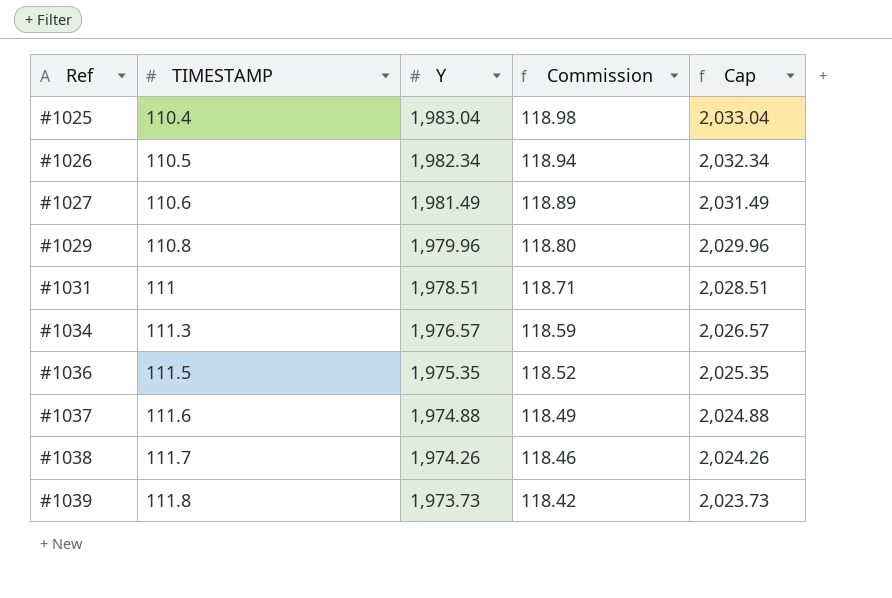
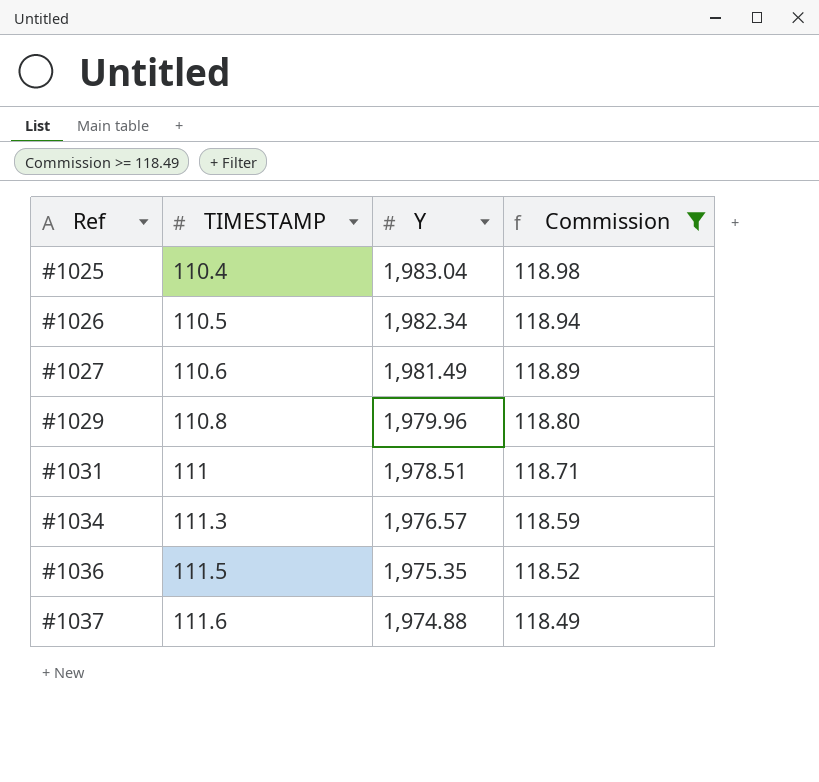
filter: none -> Commission >= 118.49
column Cap | formula: [Y] + 50 -> none

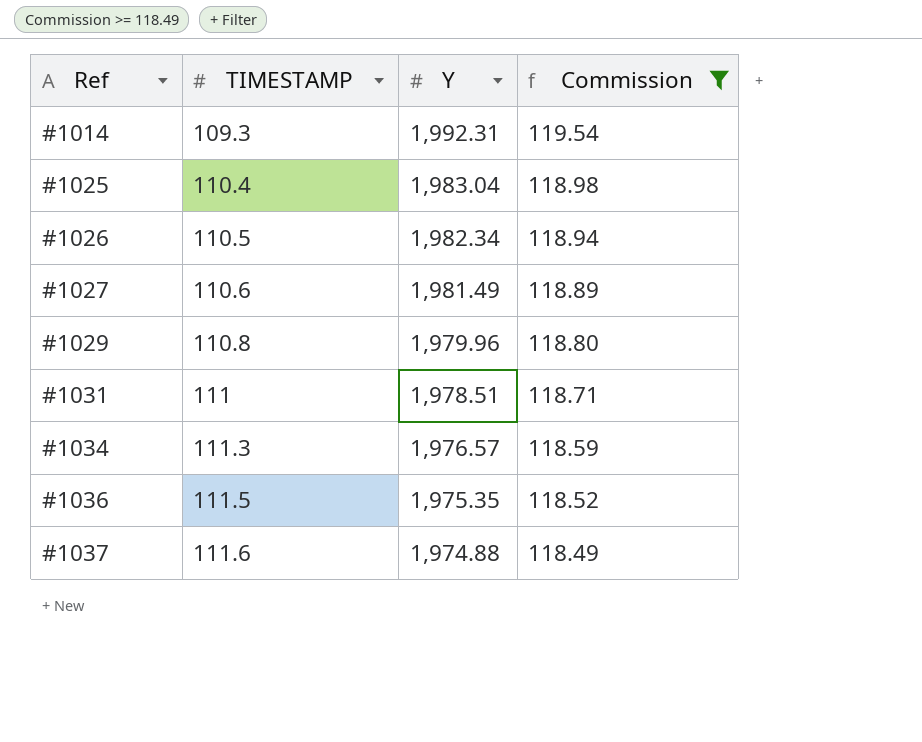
row #1014: none -> 109.3 | 1,992.31 | 119.54

